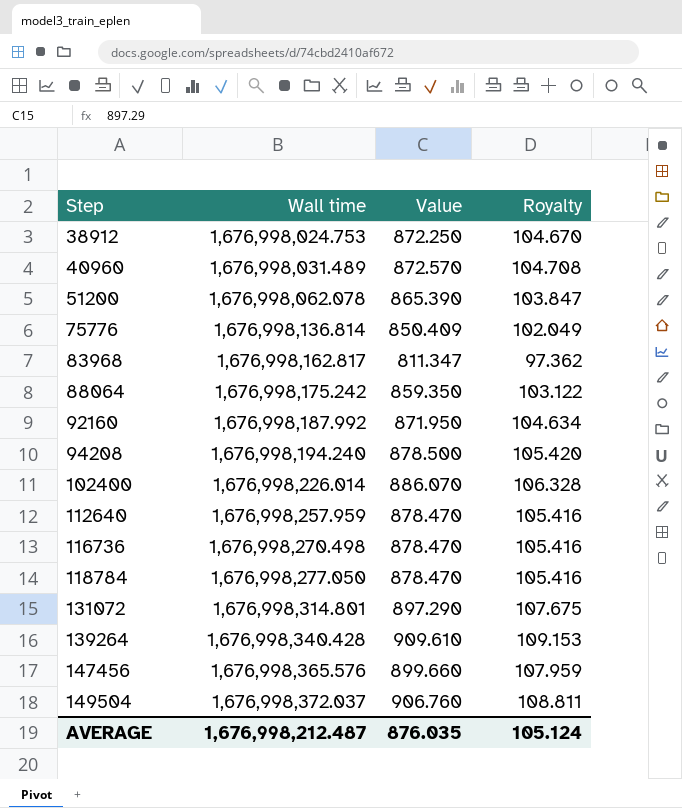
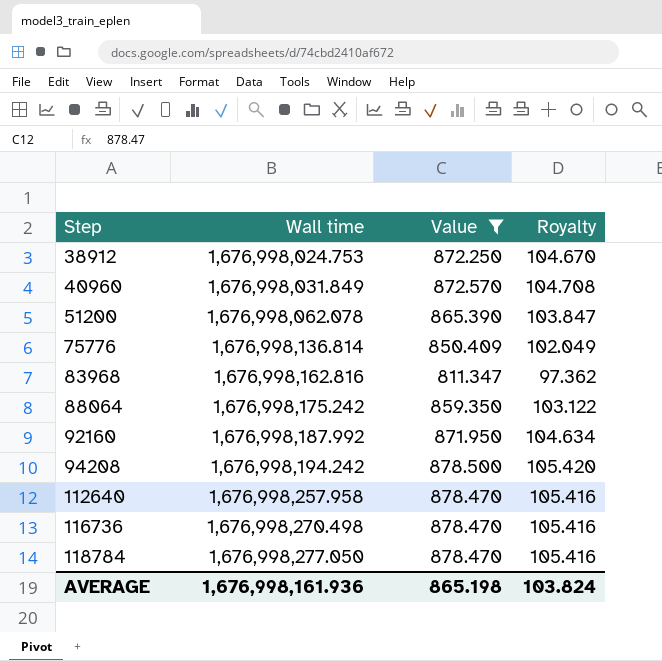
filter: none -> Value <= 878.500
40960 | Wall time: 1,676,998,031.489 -> 1,676,998,031.849
83968 | Wall time: 1,676,998,162.817 -> 1,676,998,162.816
94208 | Wall time: 1,676,998,194.240 -> 1,676,998,194.242
112640 | Wall time: 1,676,998,257.959 -> 1,676,998,257.958
AVERAGE | Wall time: 1,676,998,212.487 -> 1,676,998,161.936
AVERAGE | Value: 876.035 -> 865.198
AVERAGE | Royalty: 105.124 -> 103.824

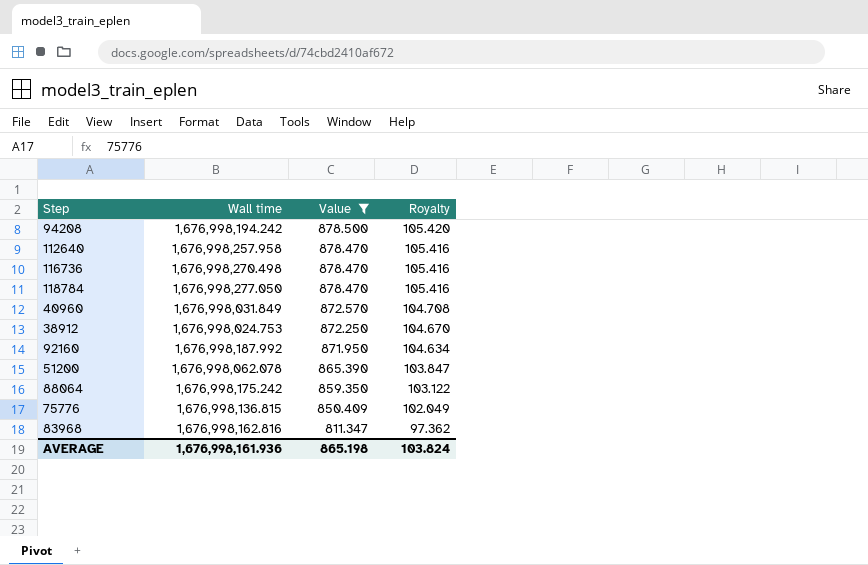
row order: Step ascending -> Value descending
75776 | Wall time: 1,676,998,136.814 -> 1,676,998,136.815

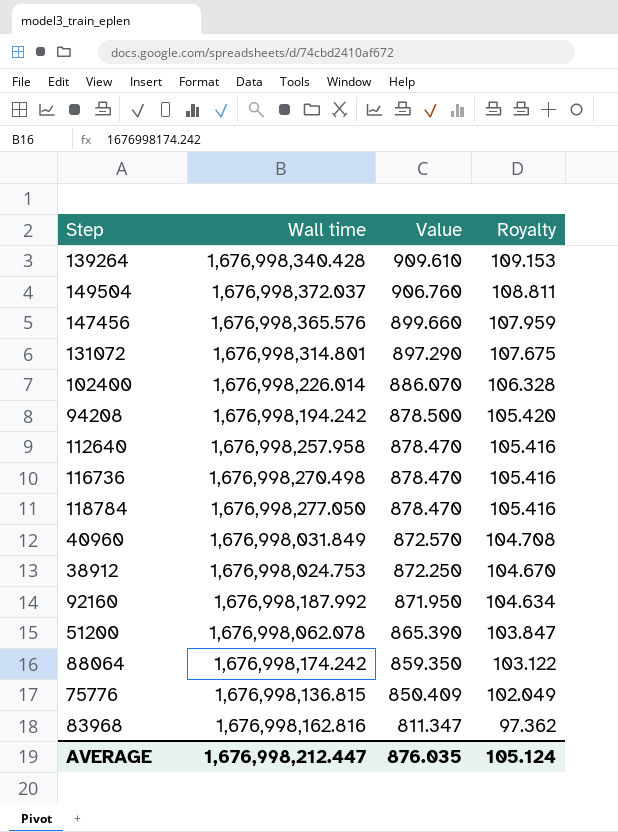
filter: Value <= 878.500 -> none
88064 | Wall time: 1,676,998,175.242 -> 1,676,998,174.242
AVERAGE | Wall time: 1,676,998,161.936 -> 1,676,998,212.447
AVERAGE | Value: 865.198 -> 876.035
AVERAGE | Royalty: 103.824 -> 105.124

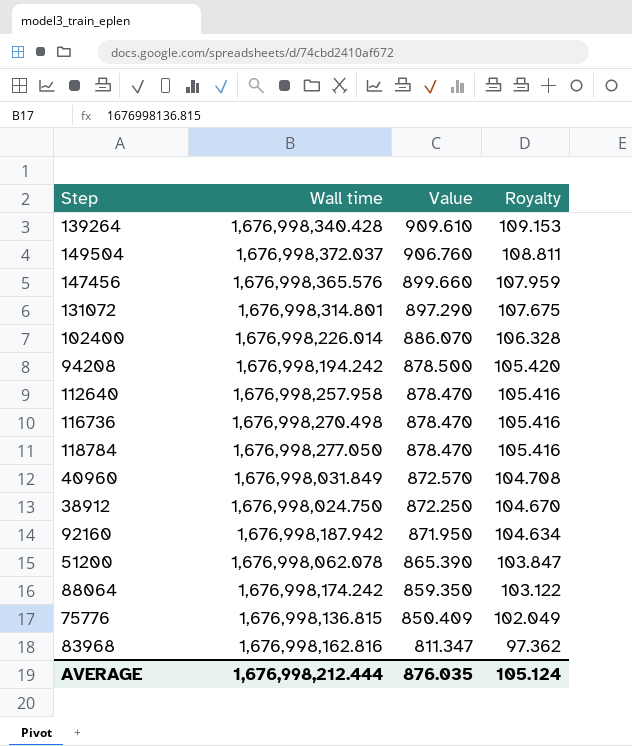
38912 | Wall time: 1,676,998,024.753 -> 1,676,998,024.750
92160 | Wall time: 1,676,998,187.992 -> 1,676,998,187.942
AVERAGE | Wall time: 1,676,998,212.447 -> 1,676,998,212.444

